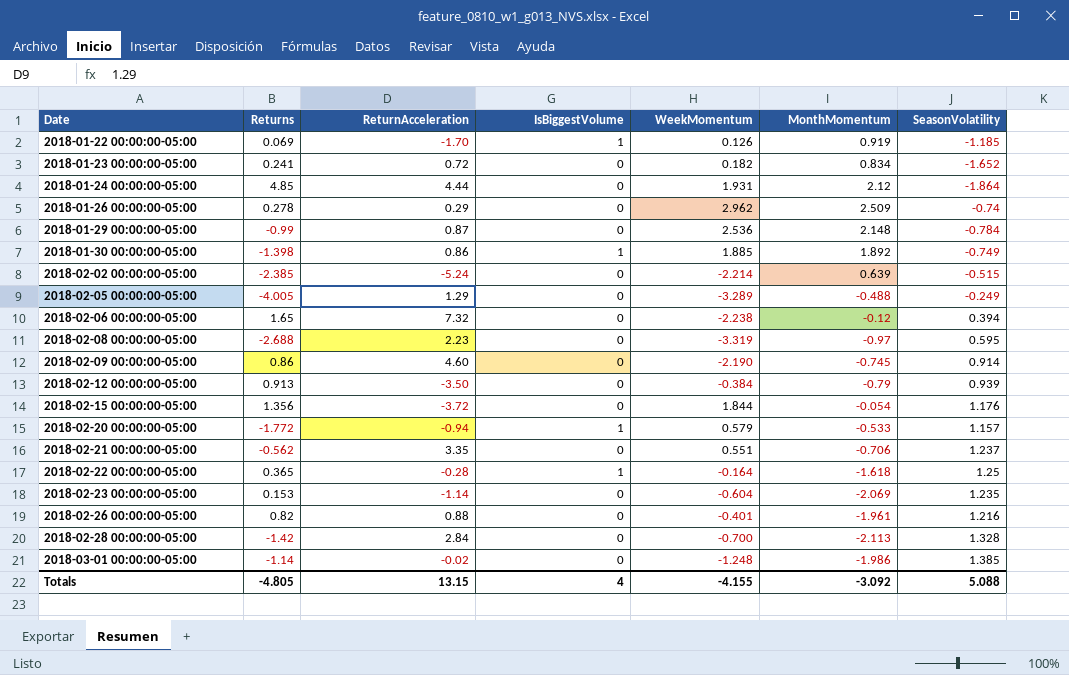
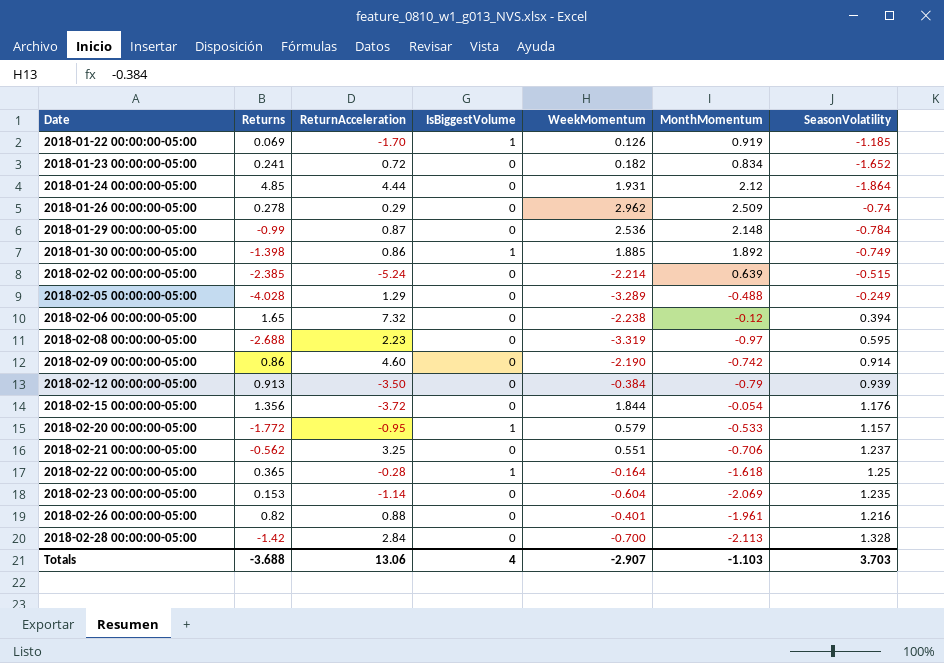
row 2018-03-01 00:00:00-05:00: -1.14 | -0.02 | 0 | -1.248 | -1.986 | 1.385 -> none
2018-02-05 00:00:00-05:00 | Returns: -4.005 -> -4.028
2018-02-09 00:00:00-05:00 | MonthMomentum: -0.745 -> -0.742
2018-02-20 00:00:00-05:00 | ReturnAcceleration: -0.94 -> -0.95
2018-02-21 00:00:00-05:00 | ReturnAcceleration: 3.35 -> 3.25
Totals | Returns: -4.805 -> -3.688
Totals | ReturnAcceleration: 13.15 -> 13.06
Totals | WeekMomentum: -4.155 -> -2.907
Totals | MonthMomentum: -3.092 -> -1.103
Totals | SeasonVolatility: 5.088 -> 3.703

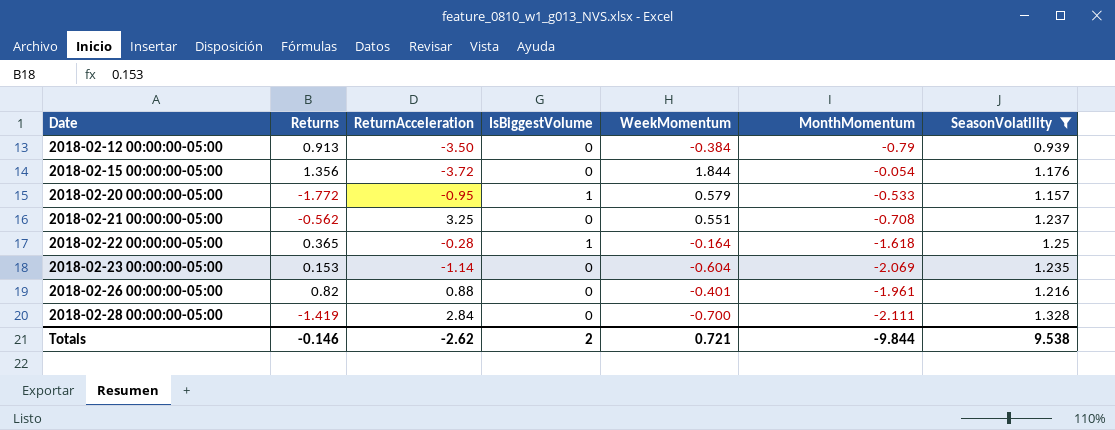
filter: none -> SeasonVolatility >= 0.939
2018-02-21 00:00:00-05:00 | MonthMomentum: -0.706 -> -0.708
2018-02-28 00:00:00-05:00 | Returns: -1.42 -> -1.419
2018-02-28 00:00:00-05:00 | MonthMomentum: -2.113 -> -2.111
Totals | Returns: -3.688 -> -0.146
Totals | ReturnAcceleration: 13.06 -> -2.62
Totals | IsBiggestVolume: 4 -> 2
Totals | WeekMomentum: -2.907 -> 0.721
Totals | MonthMomentum: -1.103 -> -9.844
Totals | SeasonVolatility: 3.703 -> 9.538

